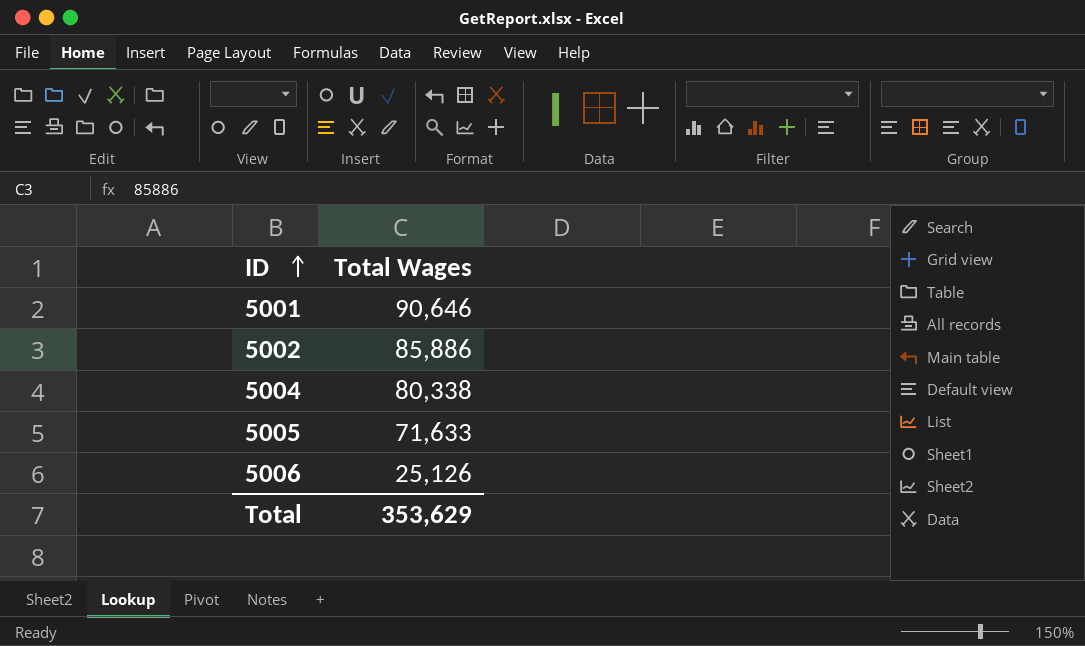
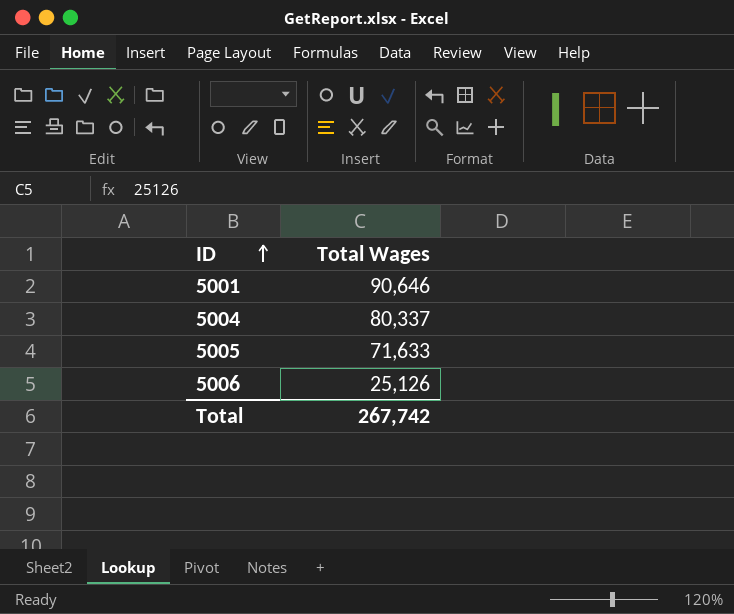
row 5002: 85,886 -> none
5004 | Total Wages: 80,338 -> 80,337
Total | Total Wages: 353,629 -> 267,742

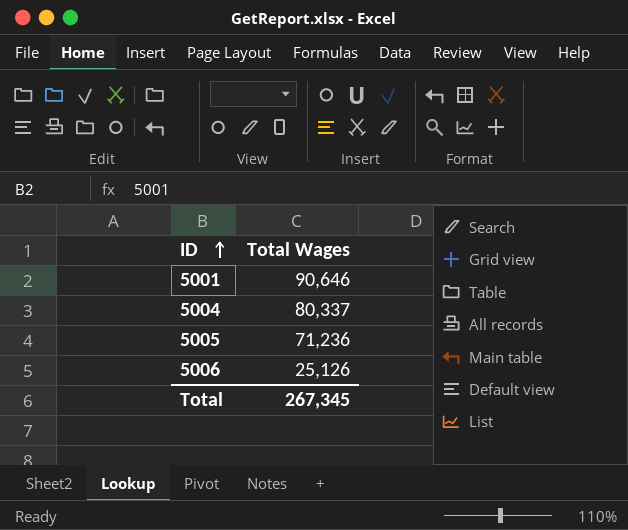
5005 | Total Wages: 71,633 -> 71,236
Total | Total Wages: 267,742 -> 267,345

